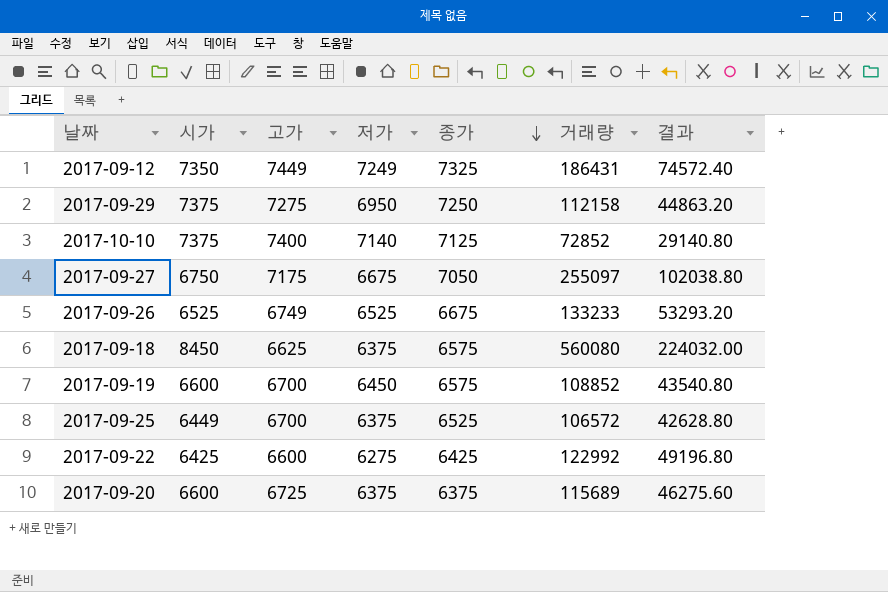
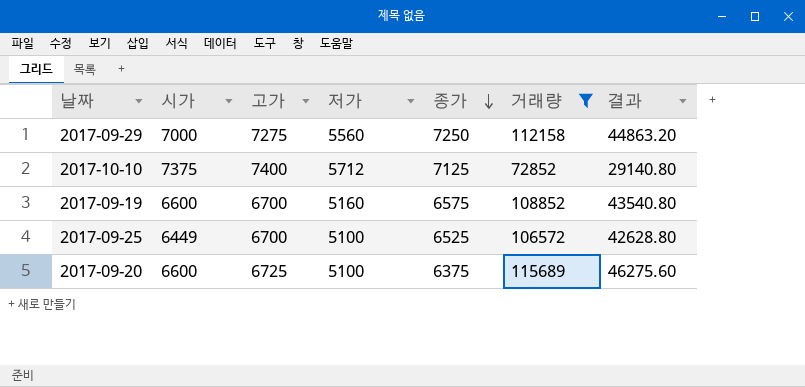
filter: none -> 거래량 <= 115689
2017-09-29 | 시가: 7375 -> 7000
2017-09-29 | 저가: 6950 -> 5560
2017-10-10 | 저가: 7140 -> 5712
2017-09-19 | 저가: 6450 -> 5160
2017-09-25 | 저가: 6375 -> 5100
2017-09-20 | 저가: 6375 -> 5100

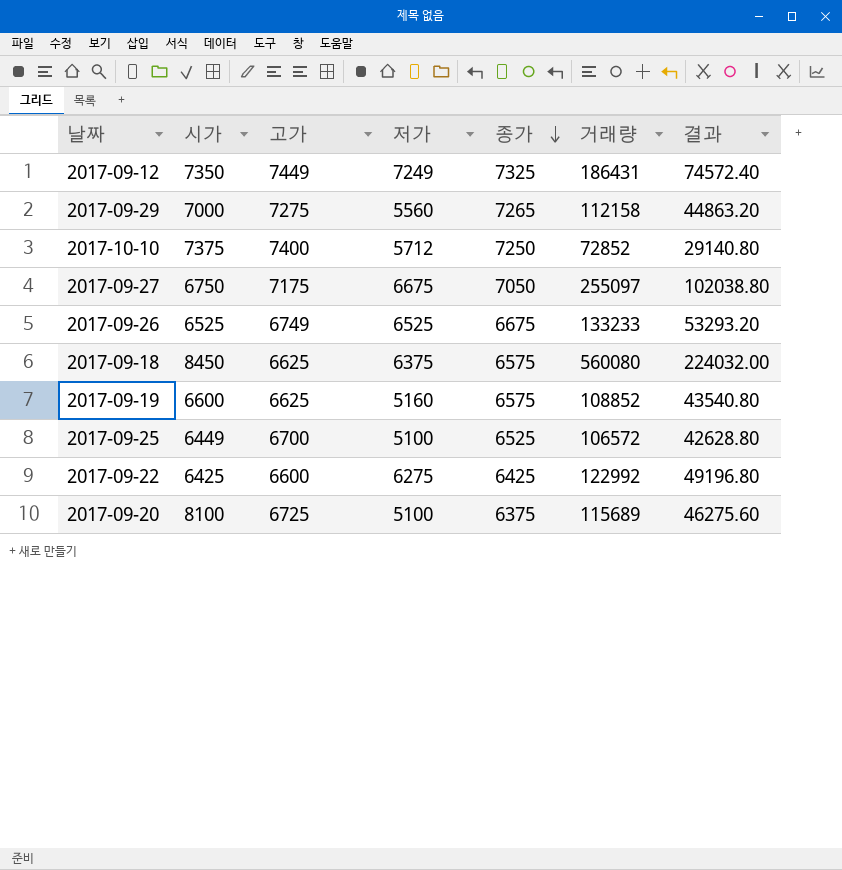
filter: 거래량 <= 115689 -> none
2017-09-29 | 종가: 7250 -> 7265
2017-10-10 | 종가: 7125 -> 7250
2017-09-19 | 고가: 6700 -> 6625
2017-09-20 | 시가: 6600 -> 8100

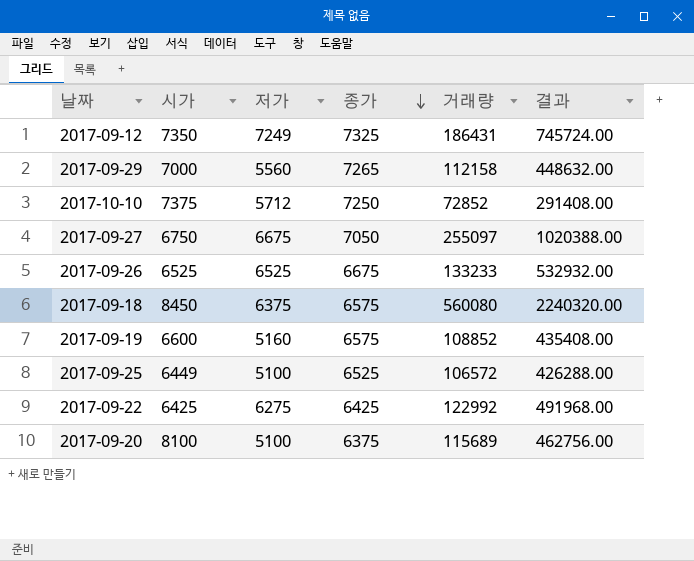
column 고가 | position: 3 -> none
column 결과 | formula: [거래량] * 0.4 -> [거래량] * 4

